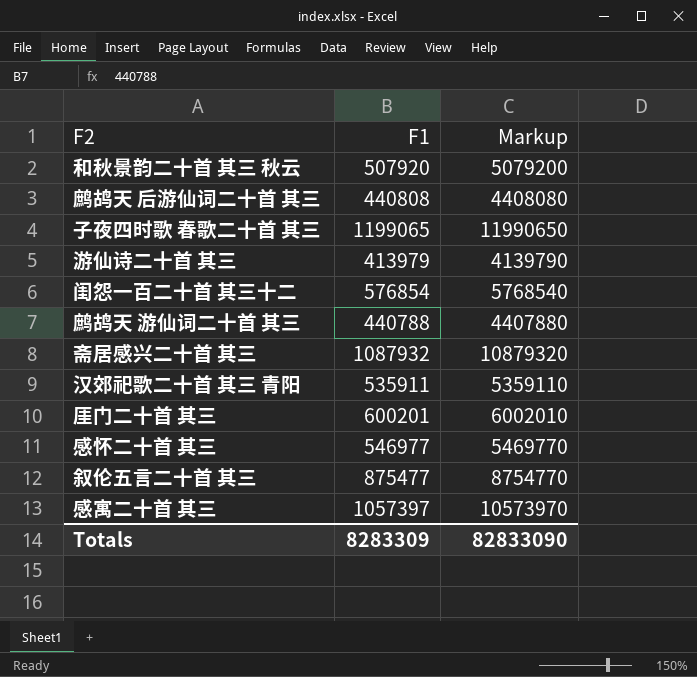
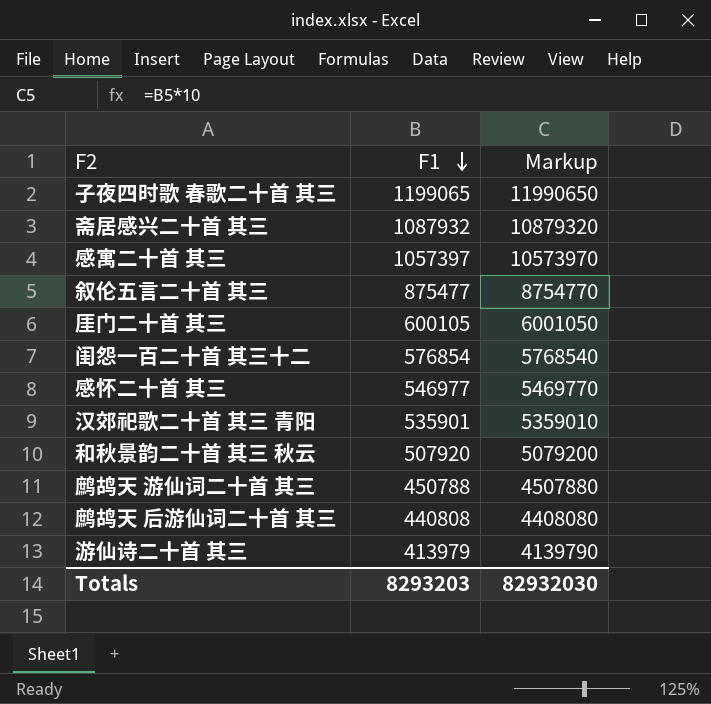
row order: none -> F1 descending
厓门二十首 其三 | F1: 600201 -> 600105
厓门二十首 其三 | Markup: 6002010 -> 6001050
汉郊祀歌二十首 其三 青阳 | F1: 535911 -> 535901
汉郊祀歌二十首 其三 青阳 | Markup: 5359110 -> 5359010
鹧鸪天 游仙词二十首 其三 | F1: 440788 -> 450788
鹧鸪天 游仙词二十首 其三 | Markup: 4407880 -> 4507880
Totals | F1: 8283309 -> 8293203
Totals | Markup: 82833090 -> 82932030

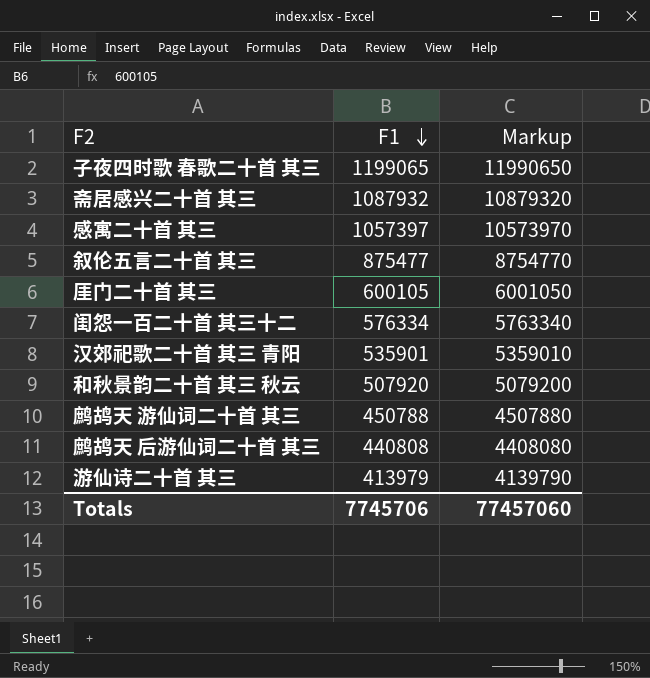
row 感怀二十首 其三: 546977 | 5469770 -> none
闺怨一百二十首 其三十二 | F1: 576854 -> 576334
闺怨一百二十首 其三十二 | Markup: 5768540 -> 5763340
Totals | F1: 8293203 -> 7745706
Totals | Markup: 82932030 -> 77457060

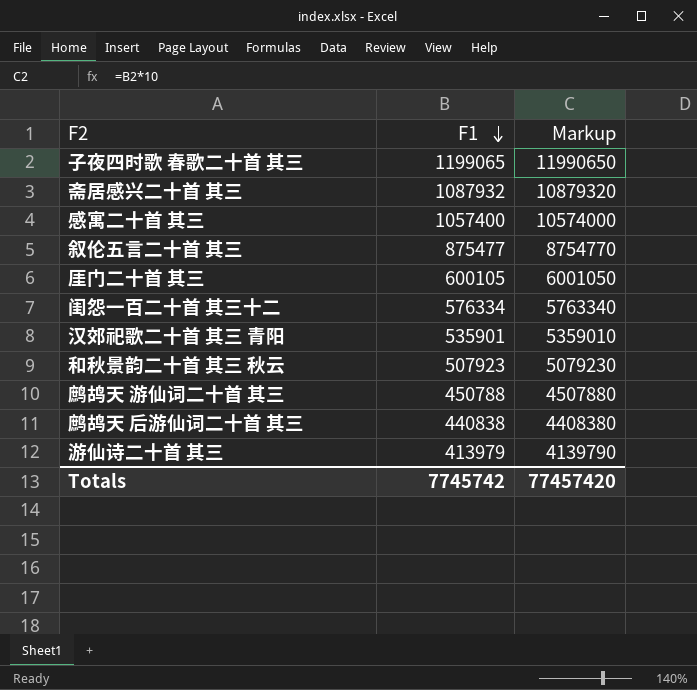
感寓二十首 其三 | F1: 1057397 -> 1057400
感寓二十首 其三 | Markup: 10573970 -> 10574000
和秋景韵二十首 其三 秋云 | F1: 507920 -> 507923
和秋景韵二十首 其三 秋云 | Markup: 5079200 -> 5079230
鹧鸪天 后游仙词二十首 其三 | F1: 440808 -> 440838
鹧鸪天 后游仙词二十首 其三 | Markup: 4408080 -> 4408380
Totals | F1: 7745706 -> 7745742
Totals | Markup: 77457060 -> 77457420

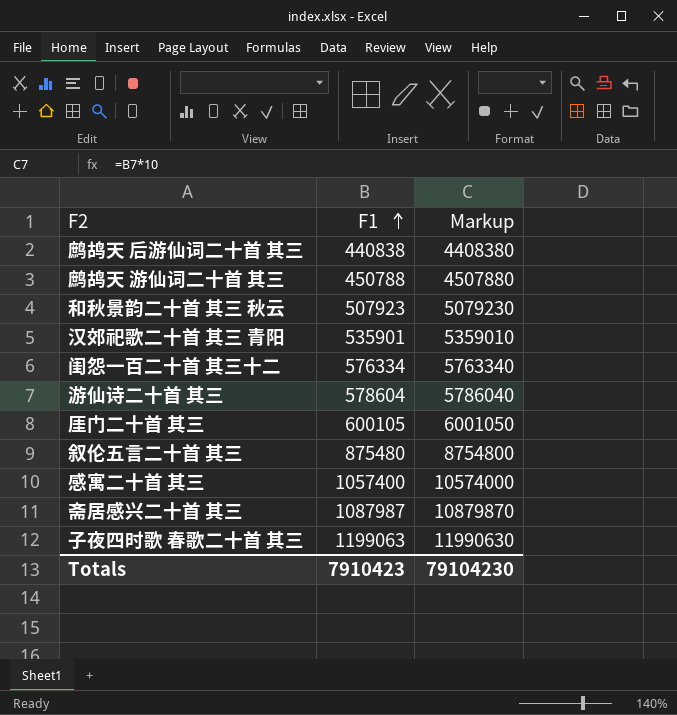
row order: F1 descending -> F1 ascending
游仙诗二十首 其三 | F1: 413979 -> 578604
游仙诗二十首 其三 | Markup: 4139790 -> 5786040
叙伦五言二十首 其三 | F1: 875477 -> 875480
叙伦五言二十首 其三 | Markup: 8754770 -> 8754800
斋居感兴二十首 其三 | F1: 1087932 -> 1087987
斋居感兴二十首 其三 | Markup: 10879320 -> 10879870
子夜四时歌 春歌二十首 其三 | F1: 1199065 -> 1199063
子夜四时歌 春歌二十首 其三 | Markup: 11990650 -> 11990630
Totals | F1: 7745742 -> 7910423
Totals | Markup: 77457420 -> 79104230

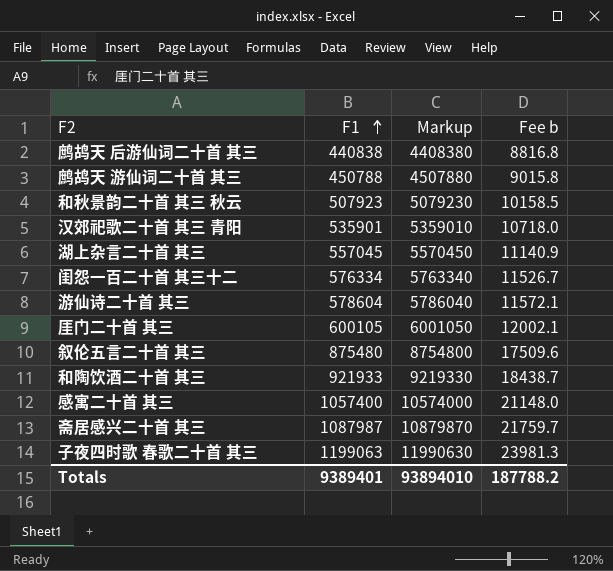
column Fee b | formula: none -> [F1] * 0.02
row 湖上杂言二十首 其三: none -> 557045 | 5570450 | 11140.9
row 和陶饮酒二十首 其三: none -> 921933 | 9219330 | 18438.7
Totals | F1: 7910423 -> 9389401
Totals | Markup: 79104230 -> 93894010

